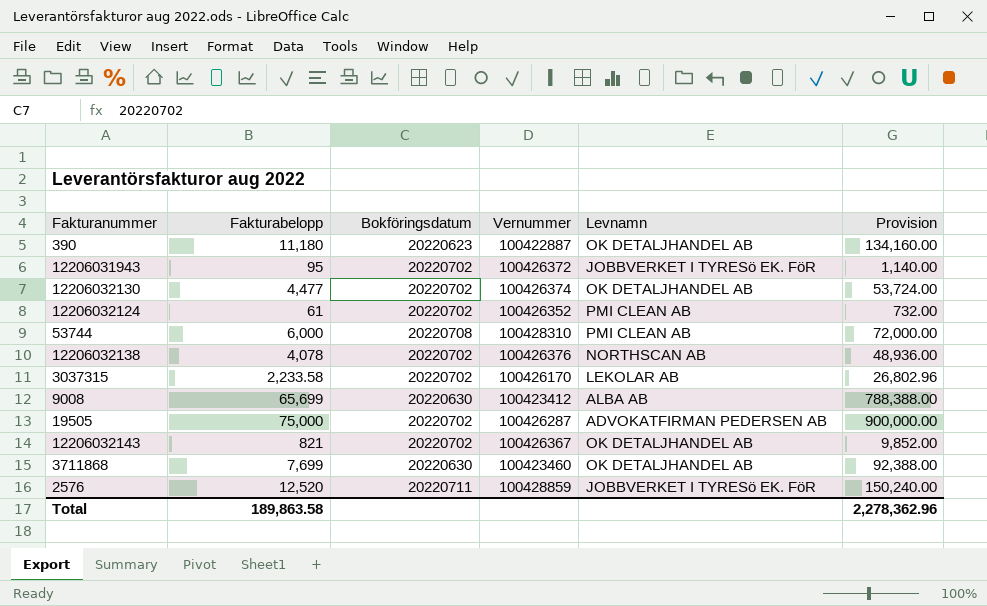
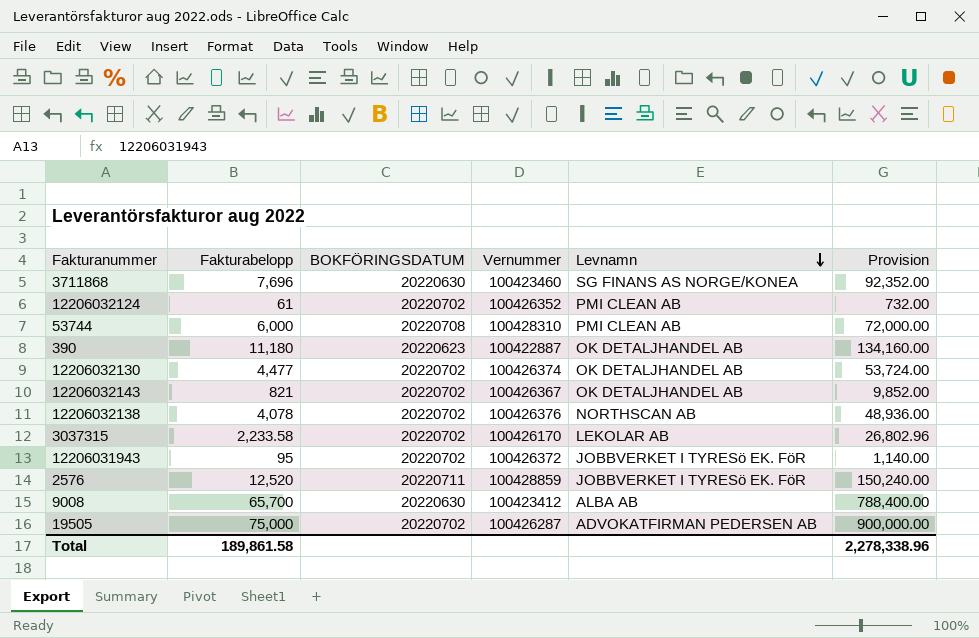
row order: none -> Levnamn descending
column name: Bokföringsdatum -> BOKFÖRINGSDATUM
3711868 | Fakturabelopp: 7,699 -> 7,696
3711868 | Levnamn: OK DETALJHANDEL AB -> SG FINANS AS NORGE/KONEA
3711868 | Provision: 92,388.00 -> 92,352.00
9008 | Fakturabelopp: 65,699 -> 65,700
9008 | Provision: 788,388.00 -> 788,400.00
Total | Fakturabelopp: 189,863.58 -> 189,861.58
Total | Provision: 2,278,362.96 -> 2,278,338.96

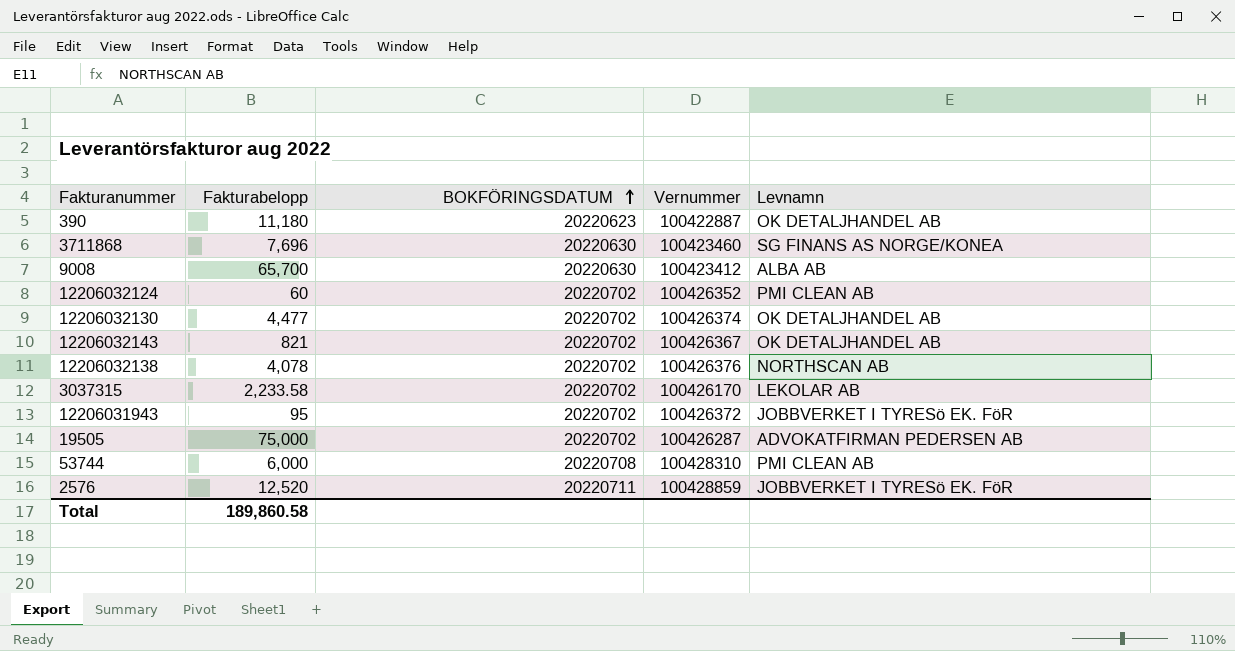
row order: Levnamn descending -> BOKFÖRINGSDATUM ascending
column Provision | formula: [Fakturabelopp] * 12 -> none
12206032124 | Fakturabelopp: 61 -> 60
Total | Fakturabelopp: 189,861.58 -> 189,860.58

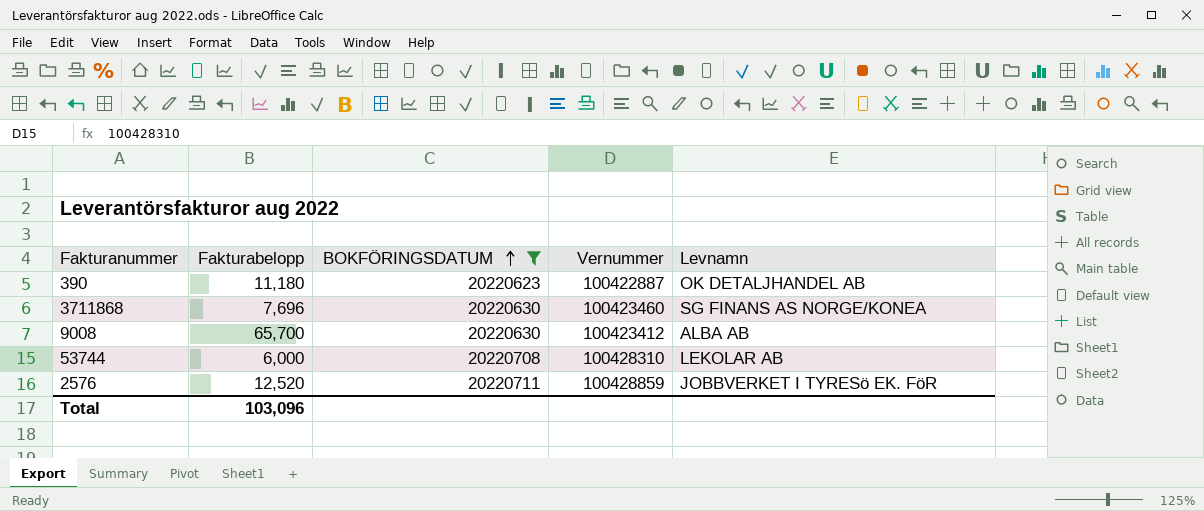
filter: none -> BOKFÖRINGSDATUM != 20220702
53744 | Levnamn: PMI CLEAN AB -> LEKOLAR AB
Total | Fakturabelopp: 189,860.58 -> 103,096

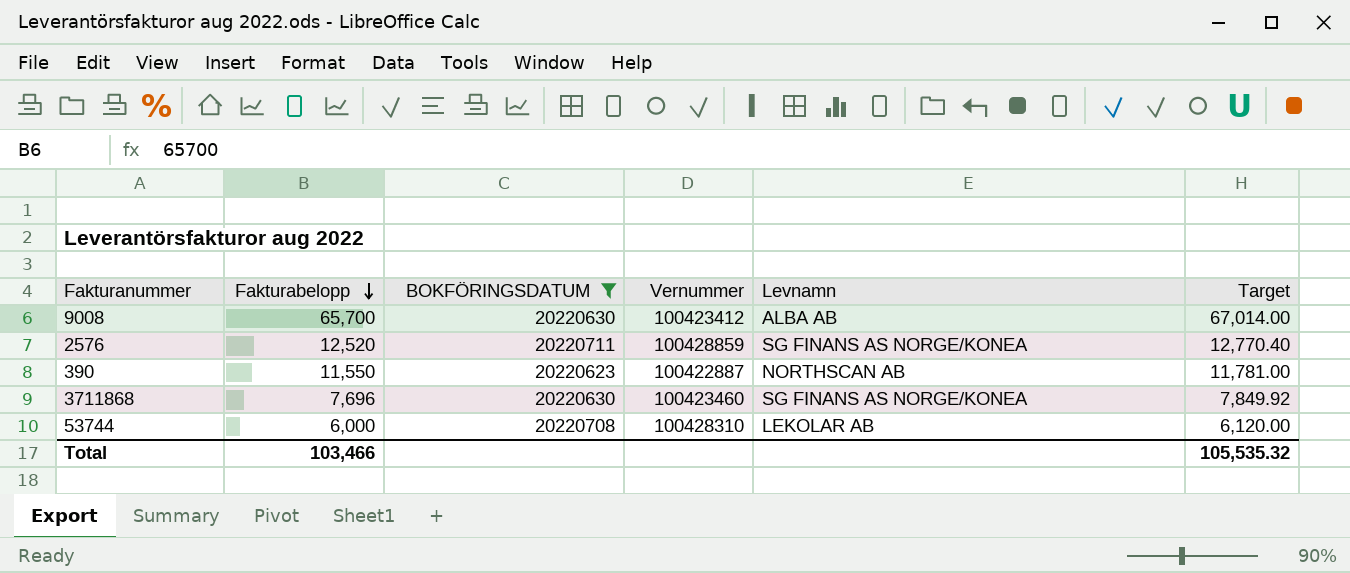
row order: BOKFÖRINGSDATUM ascending -> Fakturabelopp descending
column Target | formula: none -> [Fakturabelopp] * 1.02
2576 | Levnamn: JOBBVERKET I TYRESö EK. FöR -> SG FINANS AS NORGE/KONEA
390 | Fakturabelopp: 11,180 -> 11,550
390 | Levnamn: OK DETALJHANDEL AB -> NORTHSCAN AB
Total | Fakturabelopp: 103,096 -> 103,466

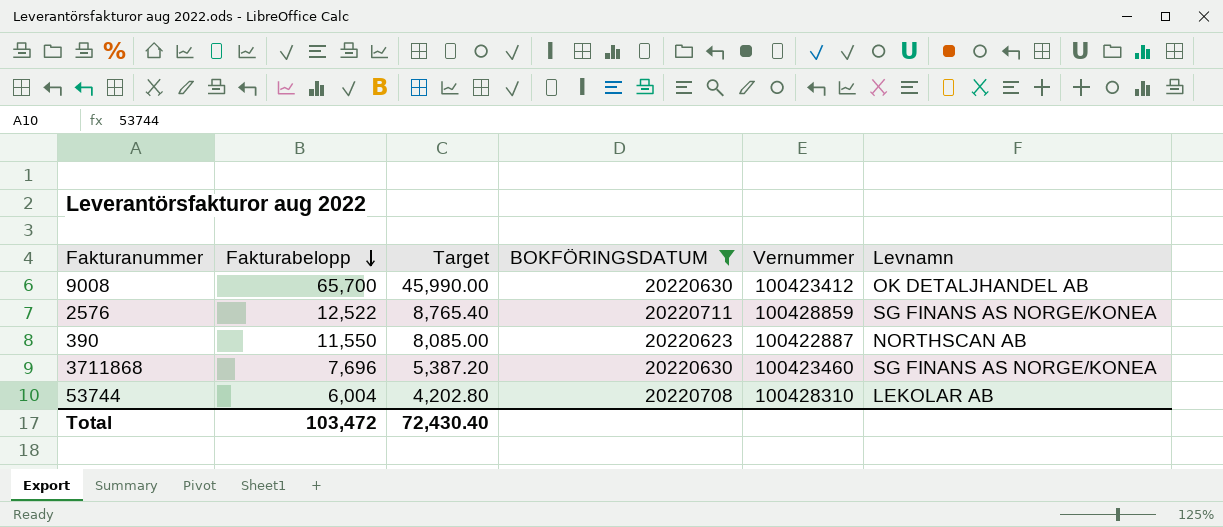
column Target | formula: [Fakturabelopp] * 1.02 -> [Fakturabelopp] * 0.7
column Target | position: 6 -> 3
9008 | Levnamn: ALBA AB -> OK DETALJHANDEL AB
2576 | Fakturabelopp: 12,520 -> 12,522
53744 | Fakturabelopp: 6,000 -> 6,004
Total | Fakturabelopp: 103,466 -> 103,472
Total | Target: 105,535.32 -> 72,430.40

